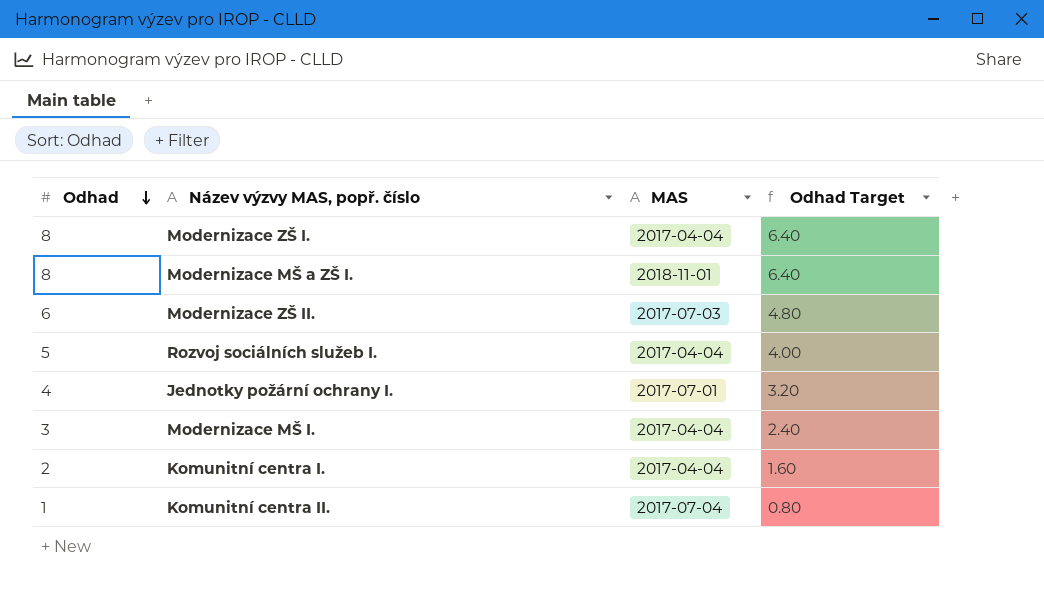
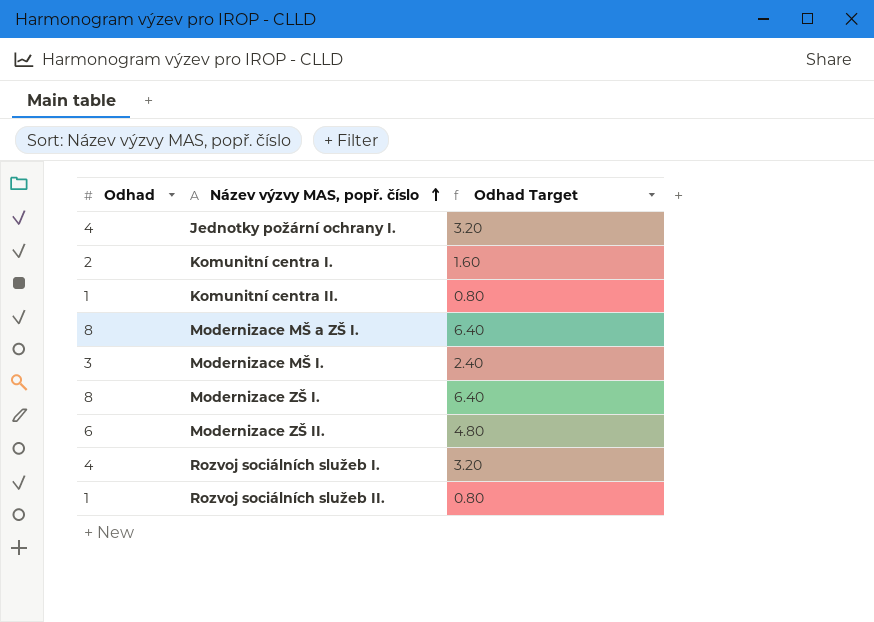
row order: Odhad descending -> Název výzvy MAS, popř. číslo ascending
column MAS | position: 3 -> none
Rozvoj sociálních služeb I. | Odhad: 5 -> 4
Rozvoj sociálních služeb I. | Odhad Target: 4.00 -> 3.20
row Rozvoj sociálních služeb II.: none -> 1 | 0.80

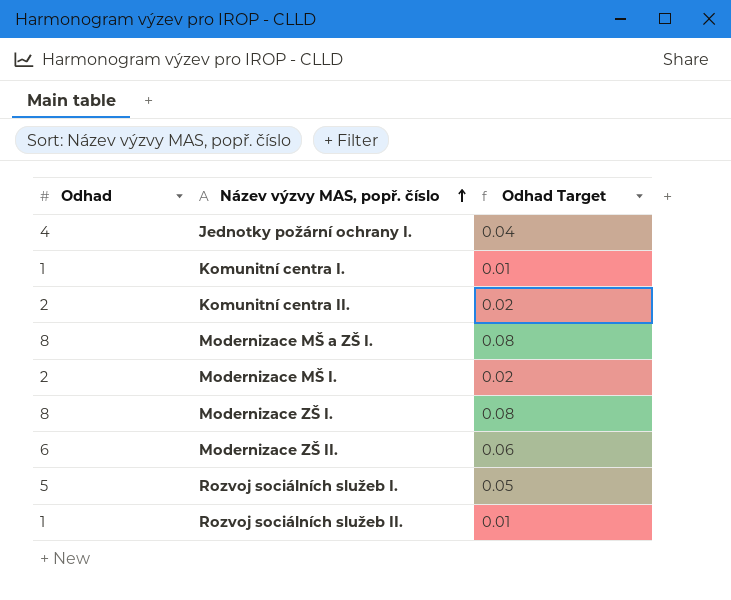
column Odhad Target | formula: [Odhad] * 0.8 -> [Odhad] * 0.01
Komunitní centra I. | Odhad: 2 -> 1
Komunitní centra II. | Odhad: 1 -> 2
Modernizace MŠ I. | Odhad: 3 -> 2
Rozvoj sociálních služeb I. | Odhad: 4 -> 5

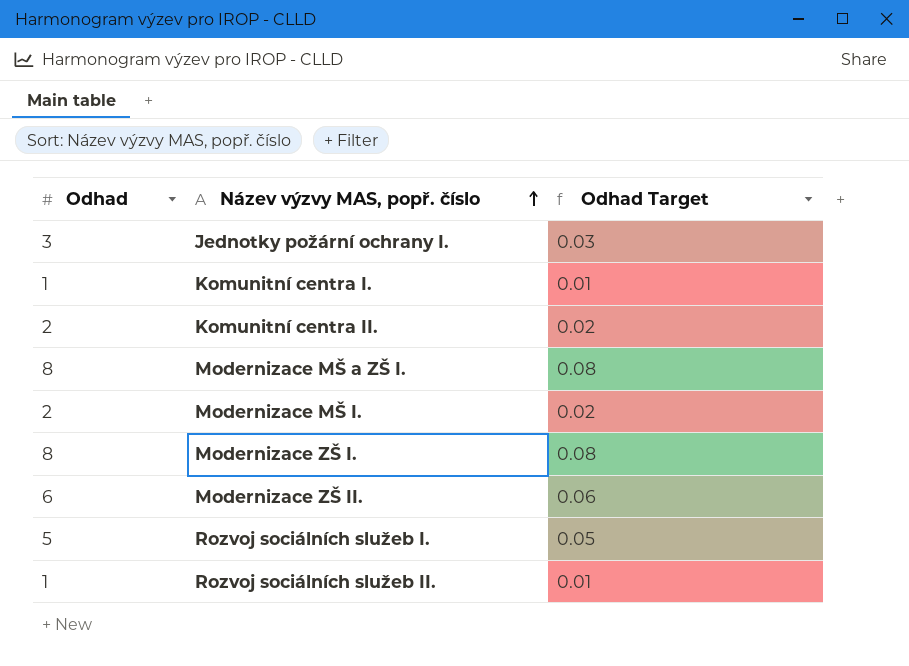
Jednotky požární ochrany I. | Odhad: 4 -> 3
Jednotky požární ochrany I. | Odhad Target: 0.04 -> 0.03

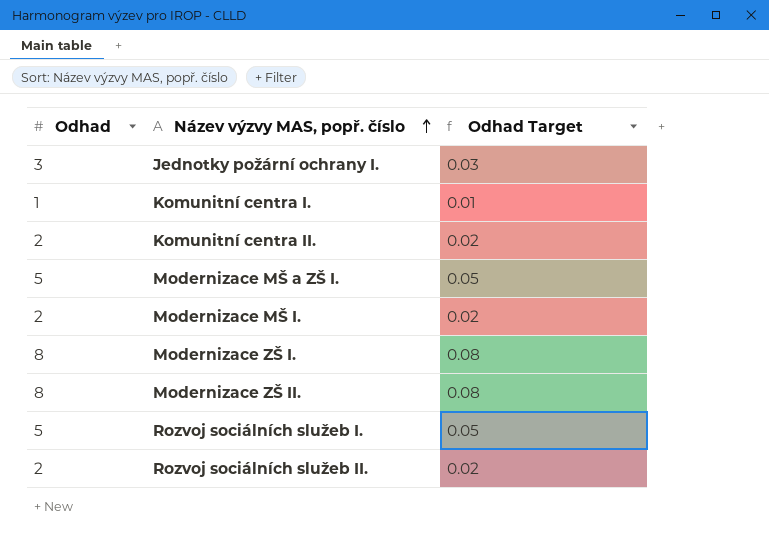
Modernizace MŠ a ZŠ I. | Odhad: 8 -> 5
Modernizace MŠ a ZŠ I. | Odhad Target: 0.08 -> 0.05
Modernizace ZŠ II. | Odhad: 6 -> 8
Modernizace ZŠ II. | Odhad Target: 0.06 -> 0.08
Rozvoj sociálních služeb II. | Odhad: 1 -> 2
Rozvoj sociálních služeb II. | Odhad Target: 0.01 -> 0.02

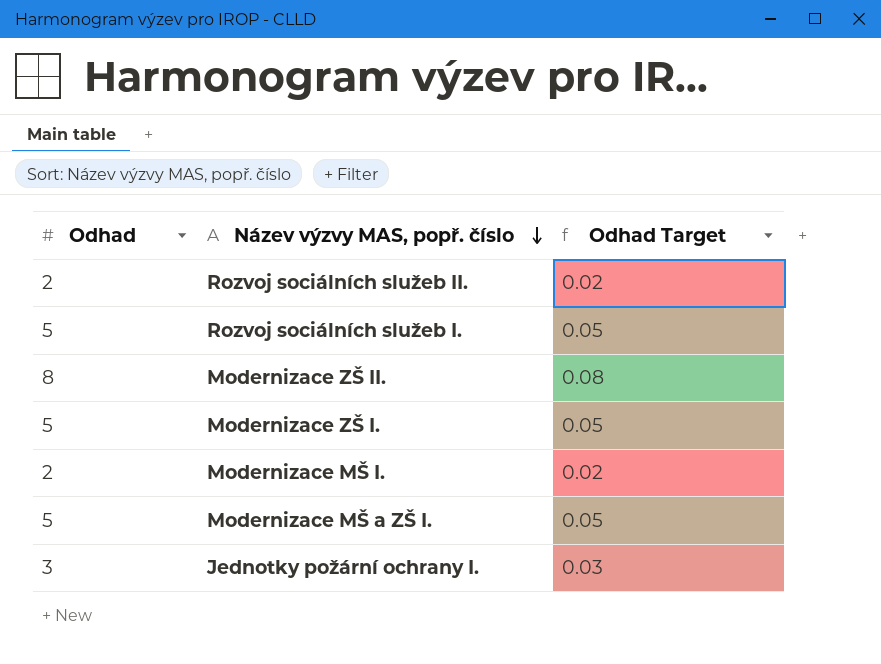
row order: Název výzvy MAS, popř. číslo ascending -> Název výzvy MAS, popř. číslo descending
row Komunitní centra I.: 1 | 0.01 -> none
row Komunitní centra II.: 2 | 0.02 -> none
Modernizace ZŠ I. | Odhad: 8 -> 5
Modernizace ZŠ I. | Odhad Target: 0.08 -> 0.05

